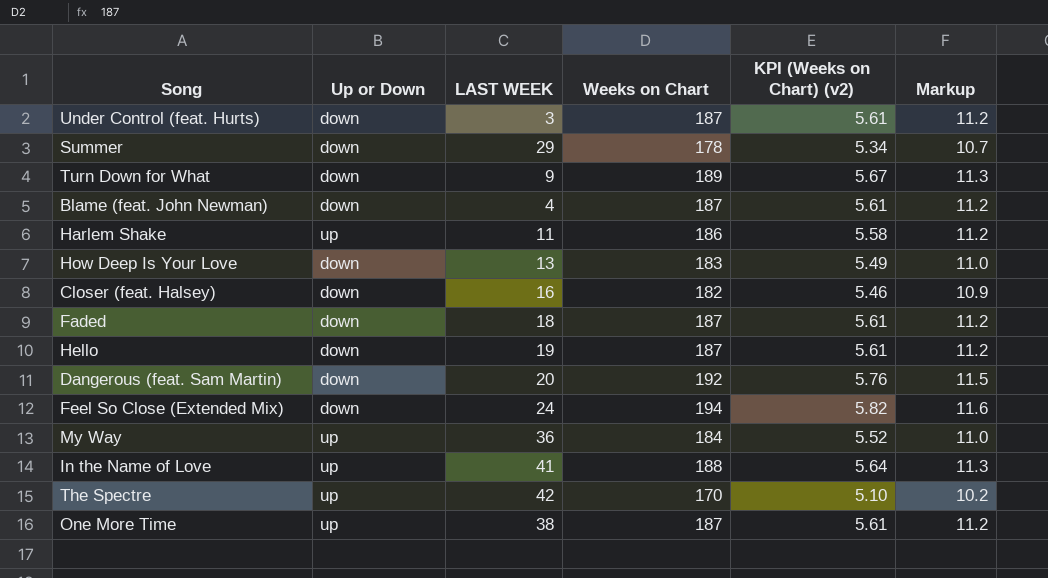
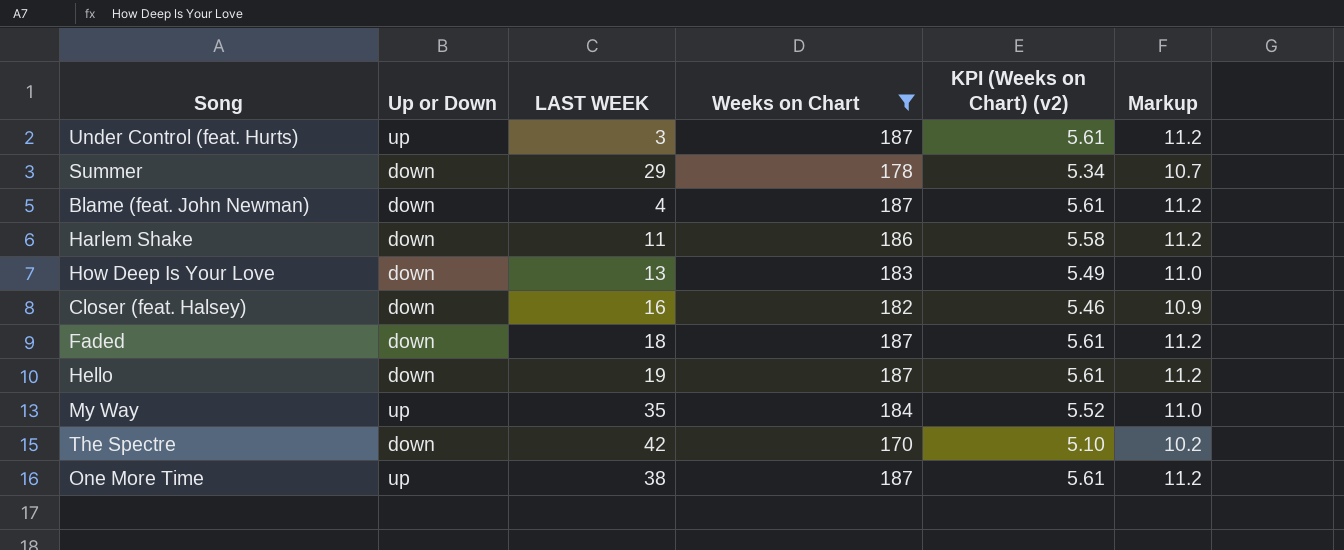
filter: none -> Weeks on Chart <= 187
Under Control (feat. Hurts) | Up or Down: down -> up
Harlem Shake | Up or Down: up -> down
My Way | LAST WEEK: 36 -> 35
The Spectre | Up or Down: up -> down

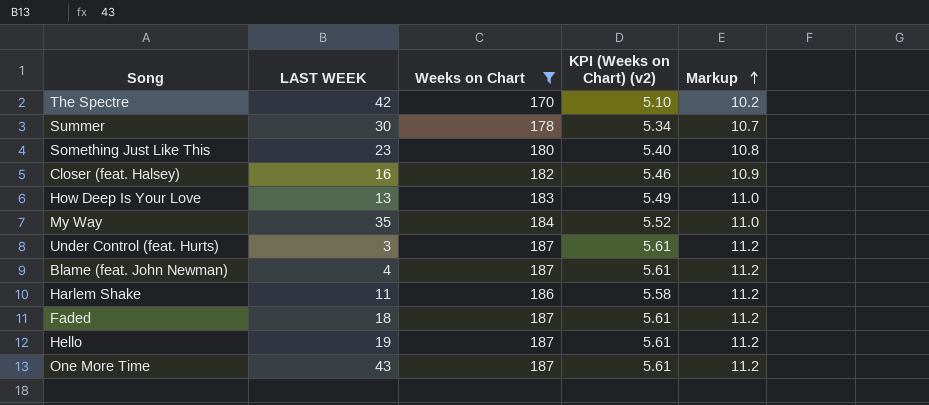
row order: none -> Markup ascending
column Up or Down | position: 2 -> none
Summer | LAST WEEK: 29 -> 30
row Something Just Like This: none -> 23 | 180 | 5.40 | 10.8
One More Time | LAST WEEK: 38 -> 43

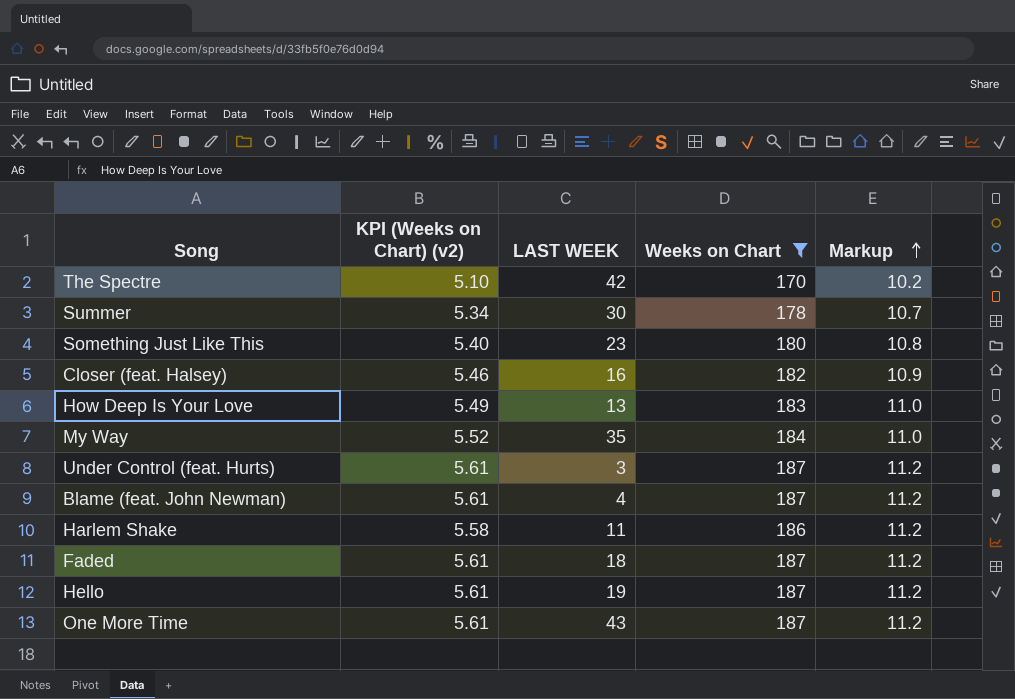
column KPI (Weeks on Chart) (v2) | position: 4 -> 2

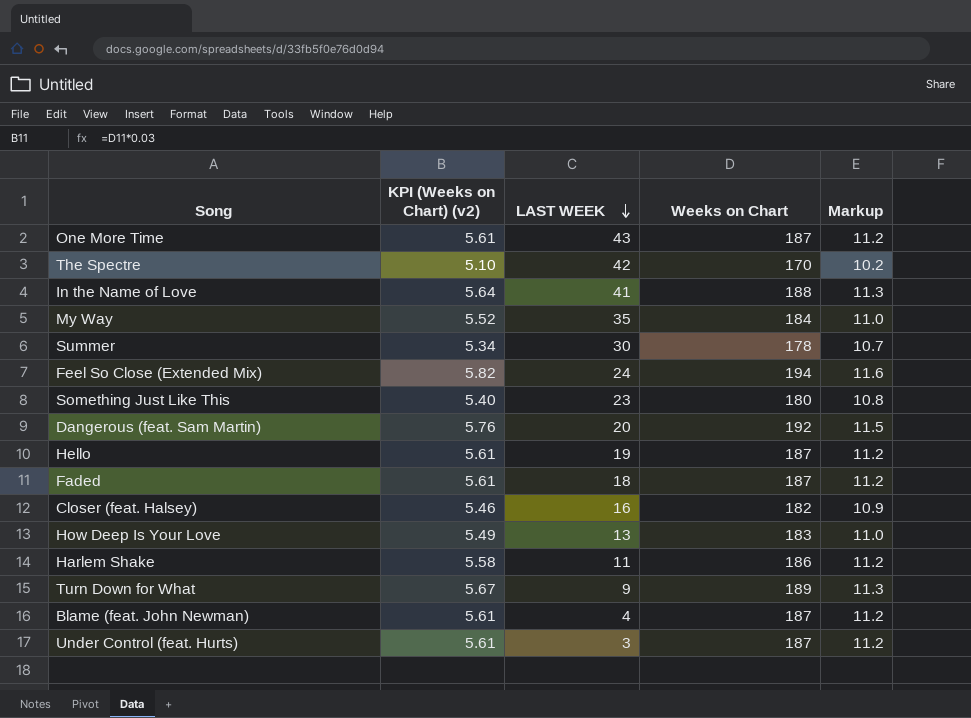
filter: Weeks on Chart <= 187 -> none
row order: Markup ascending -> LAST WEEK descending

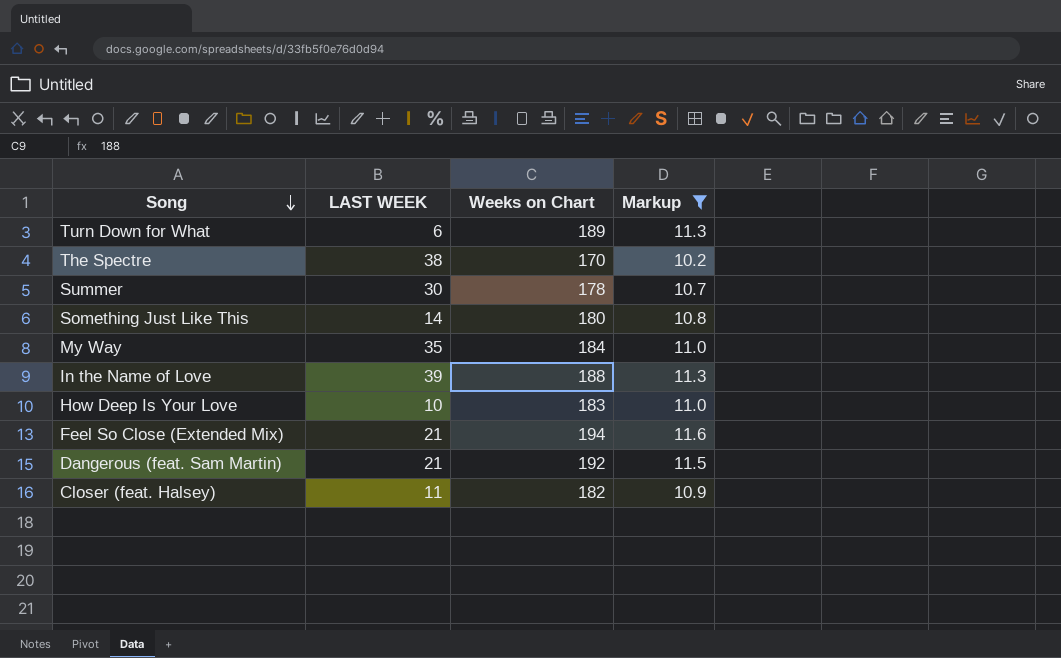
filter: none -> Markup != 11.2
row order: LAST WEEK descending -> Song descending
column KPI (Weeks on Chart) (v2) | formula: [Weeks on Chart] * 0.03 -> none
Turn Down for What | LAST WEEK: 9 -> 6
The Spectre | LAST WEEK: 42 -> 38
Something Just Like This | LAST WEEK: 23 -> 14
In the Name of Love | LAST WEEK: 41 -> 39
How Deep Is Your Love | LAST WEEK: 13 -> 10
Feel So Close (Extended Mix) | LAST WEEK: 24 -> 21
Dangerous (feat. Sam Martin) | LAST WEEK: 20 -> 21
Closer (feat. Halsey) | LAST WEEK: 16 -> 11

